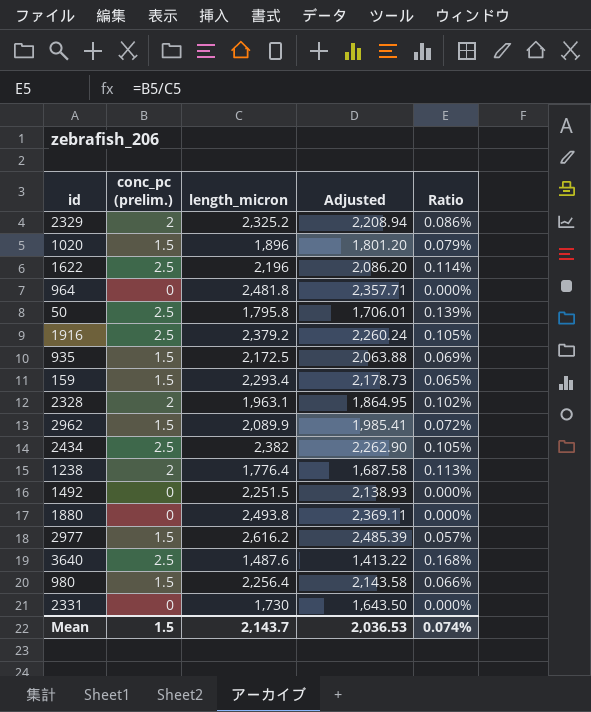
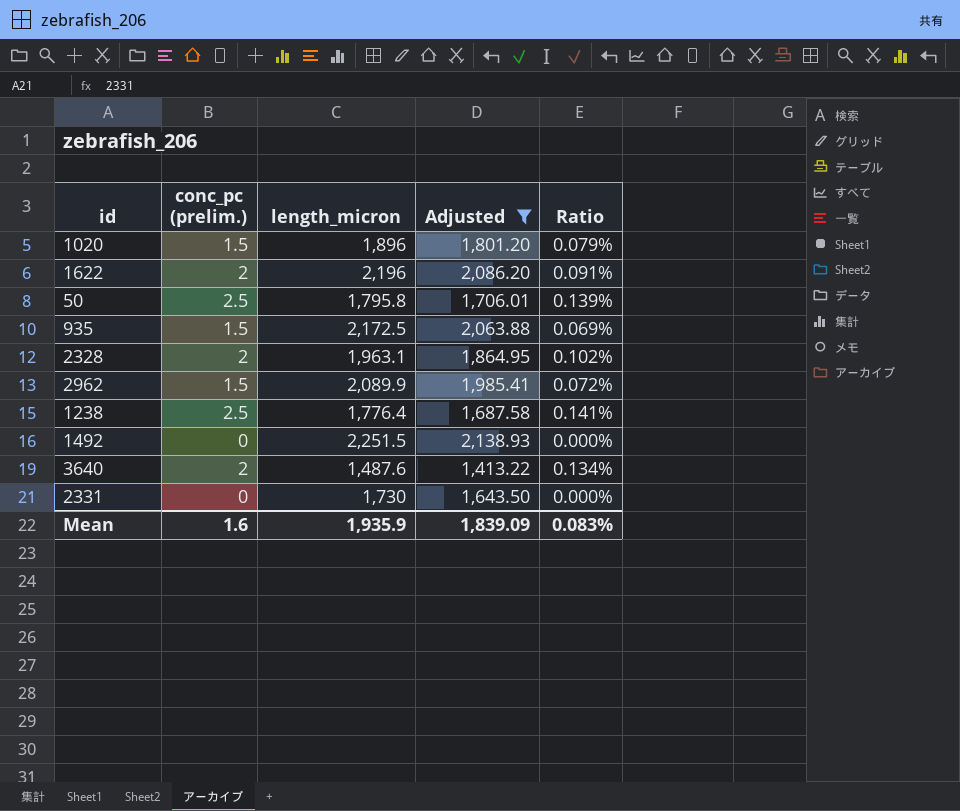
filter: none -> Adjusted <= 2,138.93
1622 | conc_pc (prelim.): 2.5 -> 2
1622 | Ratio: 0.114% -> 0.091%
1238 | conc_pc (prelim.): 2 -> 2.5
1238 | Ratio: 0.113% -> 0.141%
3640 | conc_pc (prelim.): 2.5 -> 2
3640 | Ratio: 0.168% -> 0.134%
Mean | conc_pc (prelim.): 1.5 -> 1.6
Mean | length_micron: 2,143.7 -> 1,935.9
Mean | Adjusted: 2,036.53 -> 1,839.09
Mean | Ratio: 0.074% -> 0.083%

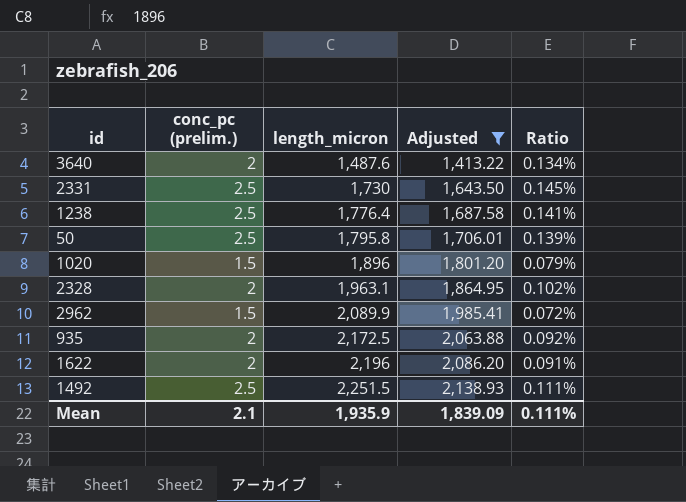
row order: none -> length_micron ascending
2331 | conc_pc (prelim.): 0 -> 2.5
2331 | Ratio: 0.000% -> 0.145%
935 | conc_pc (prelim.): 1.5 -> 2
935 | Ratio: 0.069% -> 0.092%
1492 | conc_pc (prelim.): 0 -> 2.5
1492 | Ratio: 0.000% -> 0.111%
Mean | conc_pc (prelim.): 1.6 -> 2.1
Mean | Ratio: 0.083% -> 0.111%

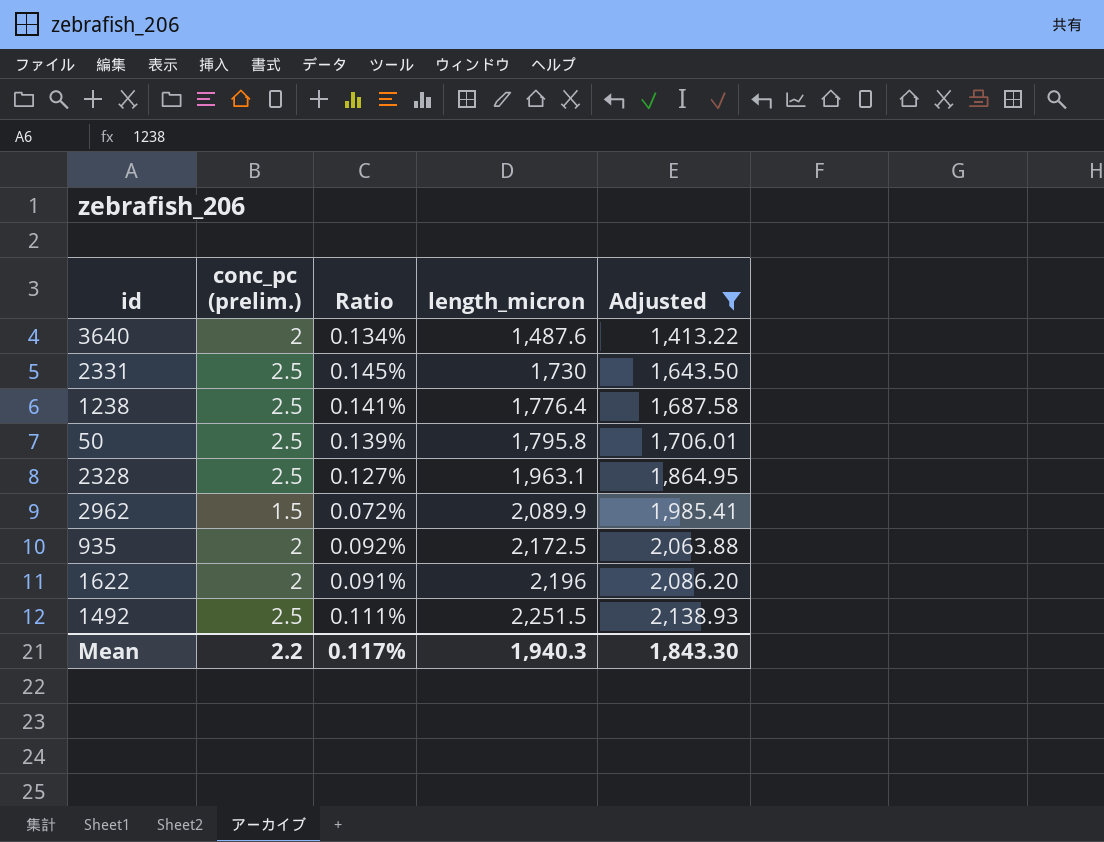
column Ratio | position: 5 -> 3
row 1020: 1.5 | 1,896 | 1,801.20 | 0.079% -> none
2328 | conc_pc (prelim.): 2 -> 2.5
2328 | Ratio: 0.102% -> 0.127%
Mean | conc_pc (prelim.): 2.1 -> 2.2
Mean | Ratio: 0.111% -> 0.117%
Mean | length_micron: 1,935.9 -> 1,940.3
Mean | Adjusted: 1,839.09 -> 1,843.30

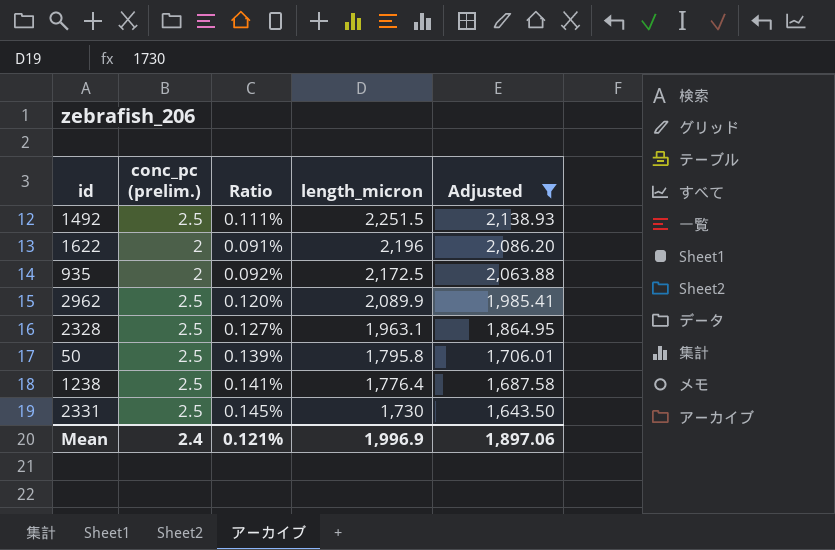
row order: length_micron ascending -> length_micron descending
row 3640: 2 | 0.134% | 1,487.6 | 1,413.22 -> none
2962 | conc_pc (prelim.): 1.5 -> 2.5
2962 | Ratio: 0.072% -> 0.120%
Mean | conc_pc (prelim.): 2.2 -> 2.4
Mean | Ratio: 0.117% -> 0.121%
Mean | length_micron: 1,940.3 -> 1,996.9
Mean | Adjusted: 1,843.30 -> 1,897.06

